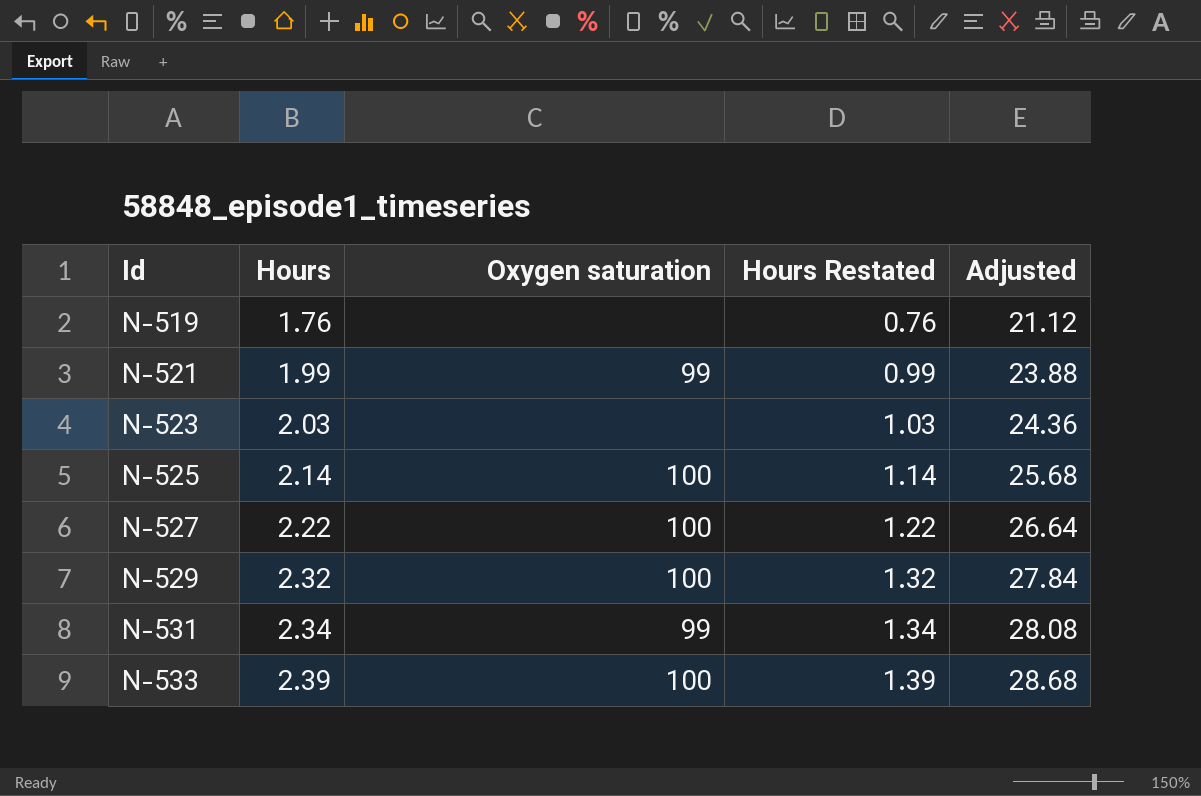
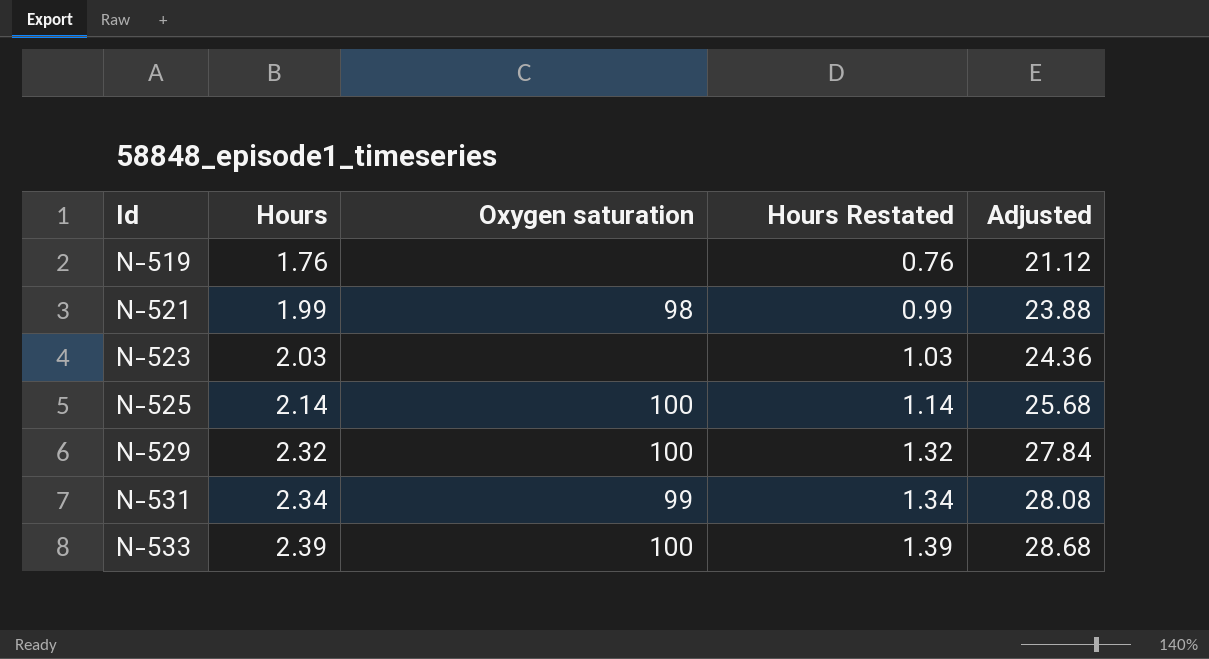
row N-527: 2.22 | 100 | 1.22 | 26.64 -> none
N-521 | Oxygen saturation: 99 -> 98

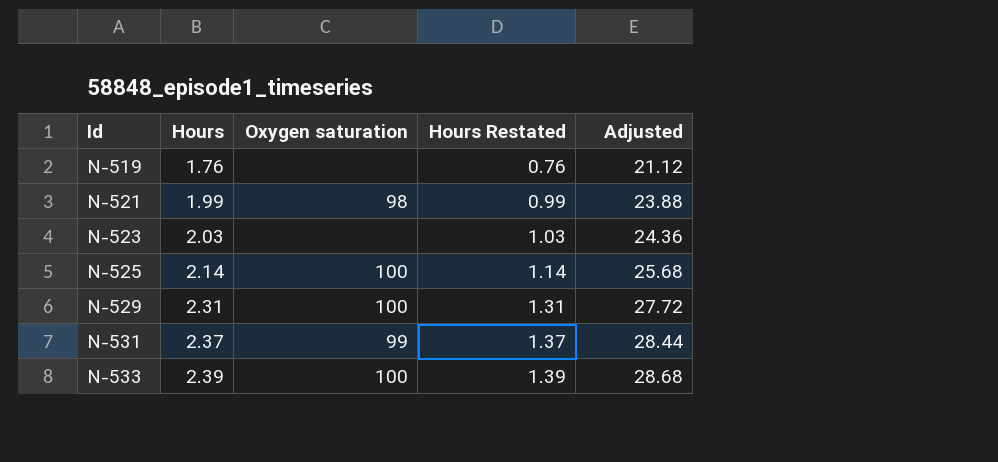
N-529 | Hours: 2.32 -> 2.31
N-529 | Hours Restated: 1.32 -> 1.31
N-529 | Adjusted: 27.84 -> 27.72
N-531 | Hours: 2.34 -> 2.37
N-531 | Hours Restated: 1.34 -> 1.37
N-531 | Adjusted: 28.08 -> 28.44

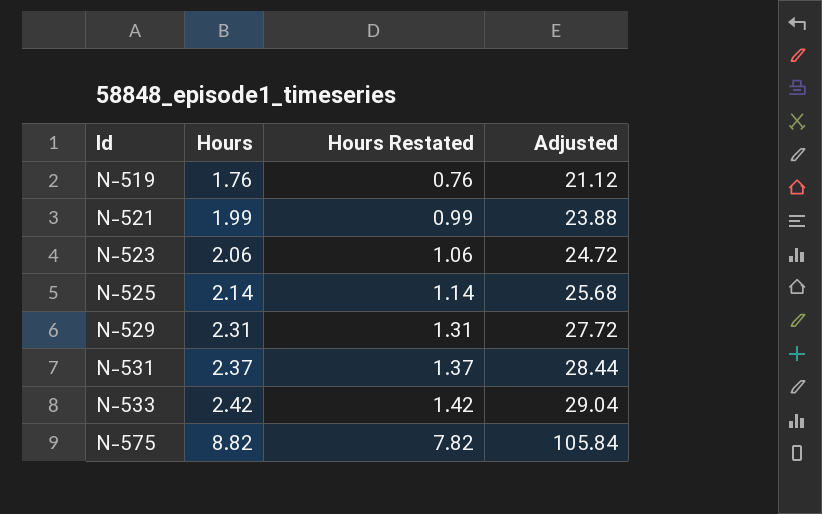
column Oxygen saturation | position: 3 -> none
N-523 | Hours: 2.03 -> 2.06
N-523 | Hours Restated: 1.03 -> 1.06
N-523 | Adjusted: 24.36 -> 24.72
N-533 | Hours: 2.39 -> 2.42
N-533 | Hours Restated: 1.39 -> 1.42
N-533 | Adjusted: 28.68 -> 29.04
row N-575: none -> 8.82 | 7.82 | 105.84

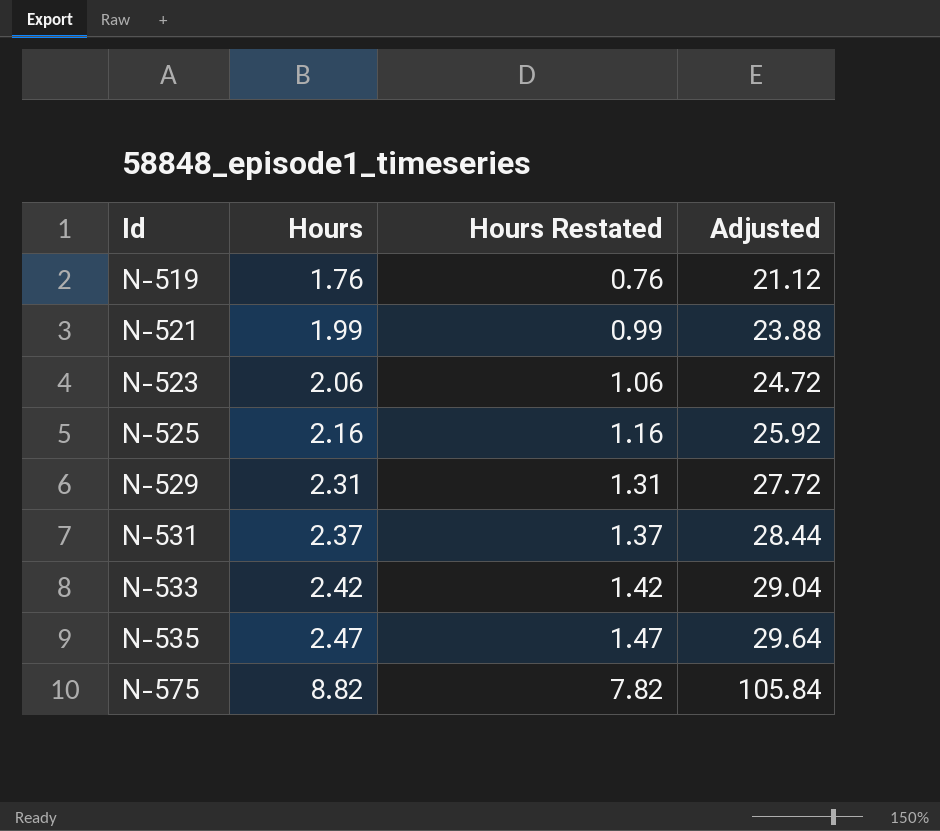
N-525 | Hours: 2.14 -> 2.16
N-525 | Hours Restated: 1.14 -> 1.16
N-525 | Adjusted: 25.68 -> 25.92
row N-535: none -> 2.47 | 1.47 | 29.64

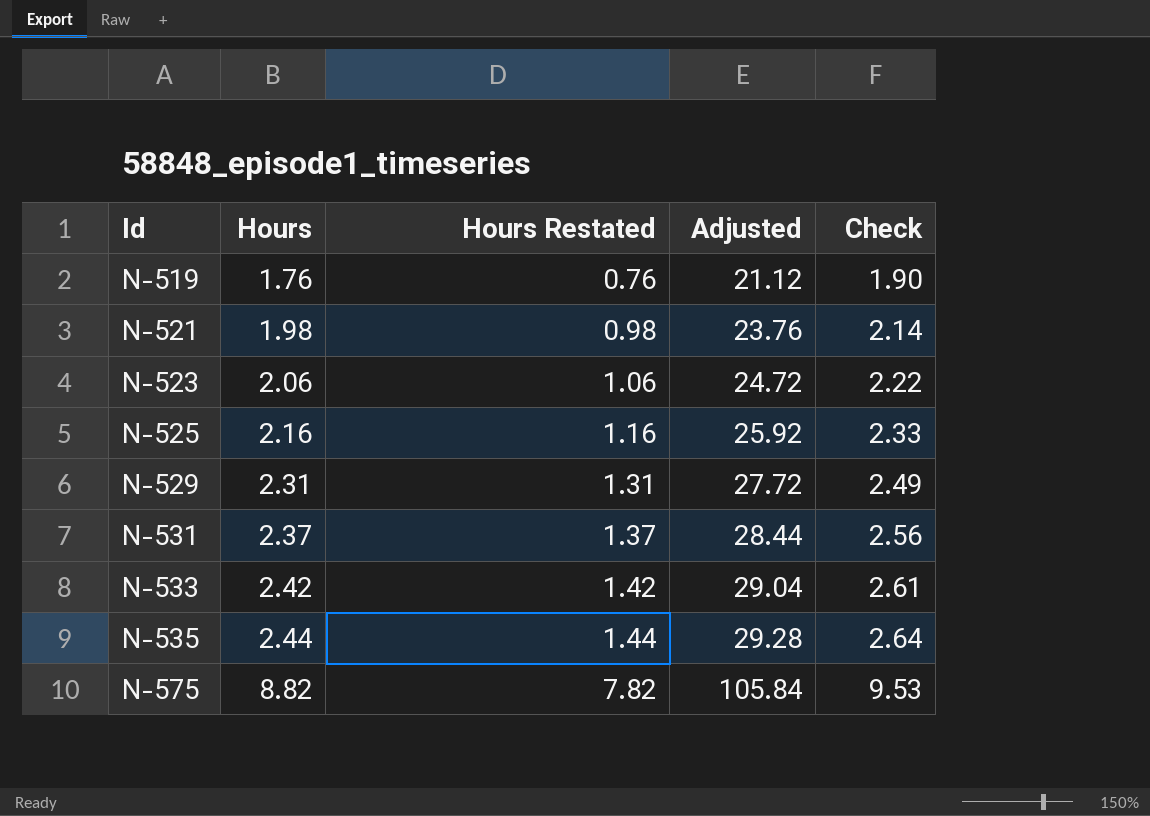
column Check | formula: none -> [Hours] * 1.08
N-521 | Hours: 1.99 -> 1.98
N-521 | Hours Restated: 0.99 -> 0.98
N-521 | Adjusted: 23.88 -> 23.76
N-535 | Hours: 2.47 -> 2.44
N-535 | Hours Restated: 1.47 -> 1.44
N-535 | Adjusted: 29.64 -> 29.28

